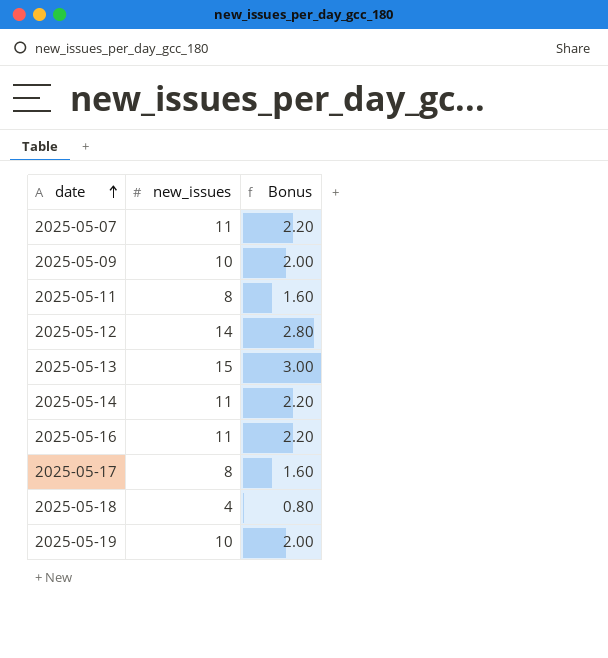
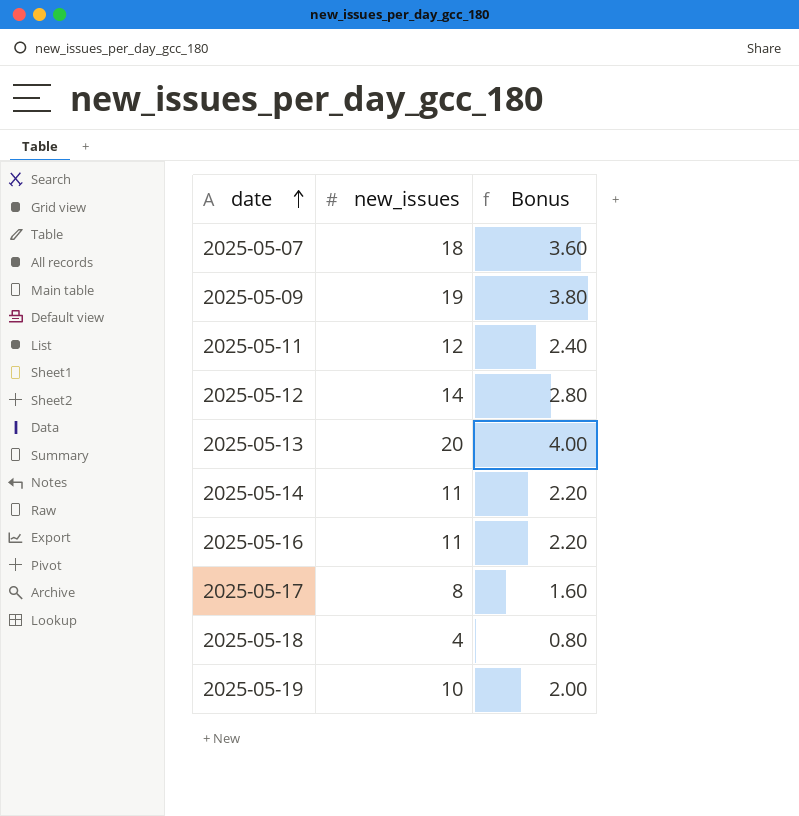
2025-05-07 | new_issues: 11 -> 18
2025-05-07 | Bonus: 2.20 -> 3.60
2025-05-09 | new_issues: 10 -> 19
2025-05-09 | Bonus: 2.00 -> 3.80
2025-05-11 | new_issues: 8 -> 12
2025-05-11 | Bonus: 1.60 -> 2.40
2025-05-13 | new_issues: 15 -> 20
2025-05-13 | Bonus: 3.00 -> 4.00

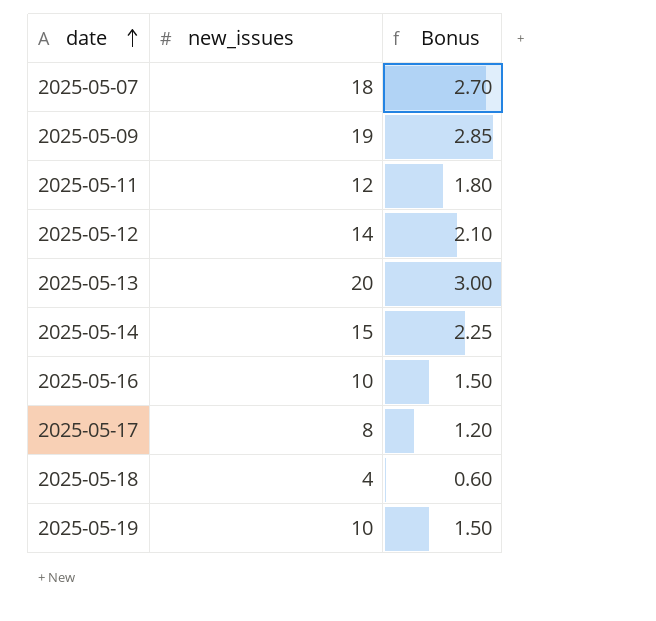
column Bonus | formula: [new_issues] * 0.2 -> [new_issues] * 0.15
2025-05-14 | new_issues: 11 -> 15
2025-05-16 | new_issues: 11 -> 10

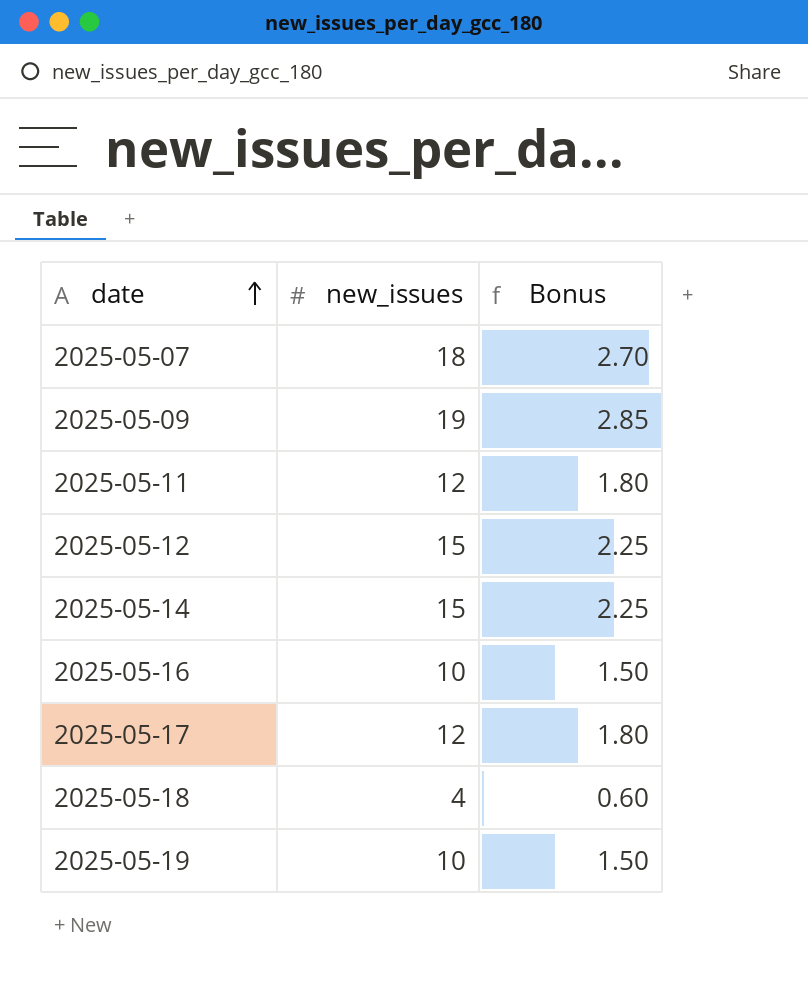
row 2025-05-13: 20 | 3.00 -> none
2025-05-12 | new_issues: 14 -> 15
2025-05-12 | Bonus: 2.10 -> 2.25
2025-05-17 | new_issues: 8 -> 12
2025-05-17 | Bonus: 1.20 -> 1.80

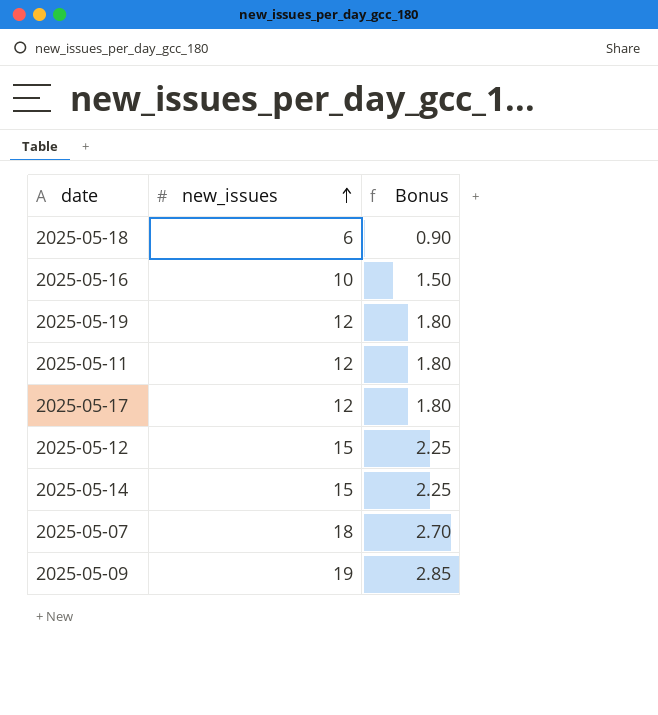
row order: date ascending -> new_issues ascending
2025-05-18 | new_issues: 4 -> 6
2025-05-18 | Bonus: 0.60 -> 0.90
2025-05-19 | new_issues: 10 -> 12
2025-05-19 | Bonus: 1.50 -> 1.80

